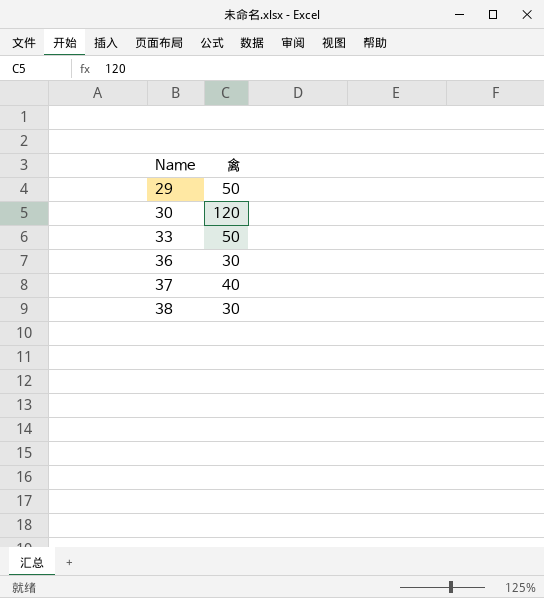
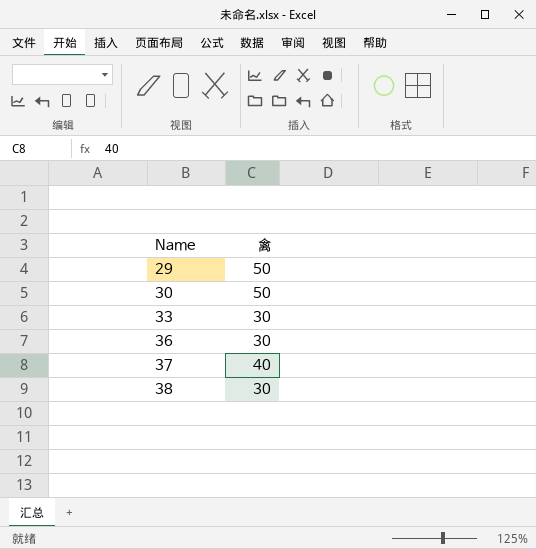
30 | 禽: 120 -> 50
33 | 禽: 50 -> 30

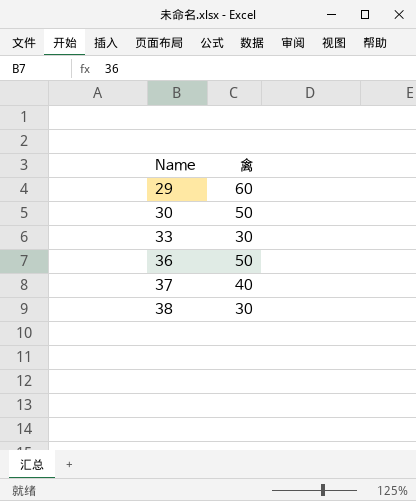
29 | 禽: 50 -> 60
36 | 禽: 30 -> 50

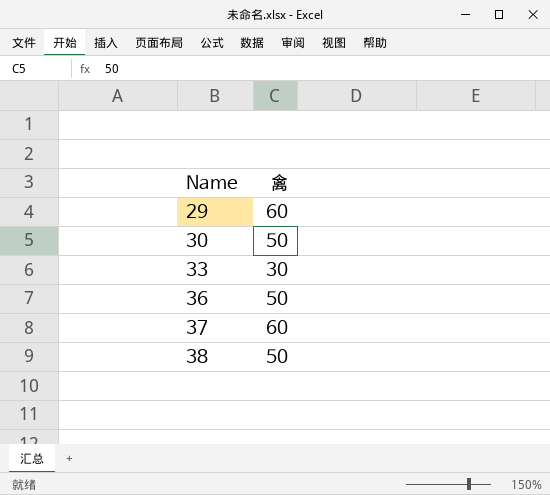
37 | 禽: 40 -> 60
38 | 禽: 30 -> 50

